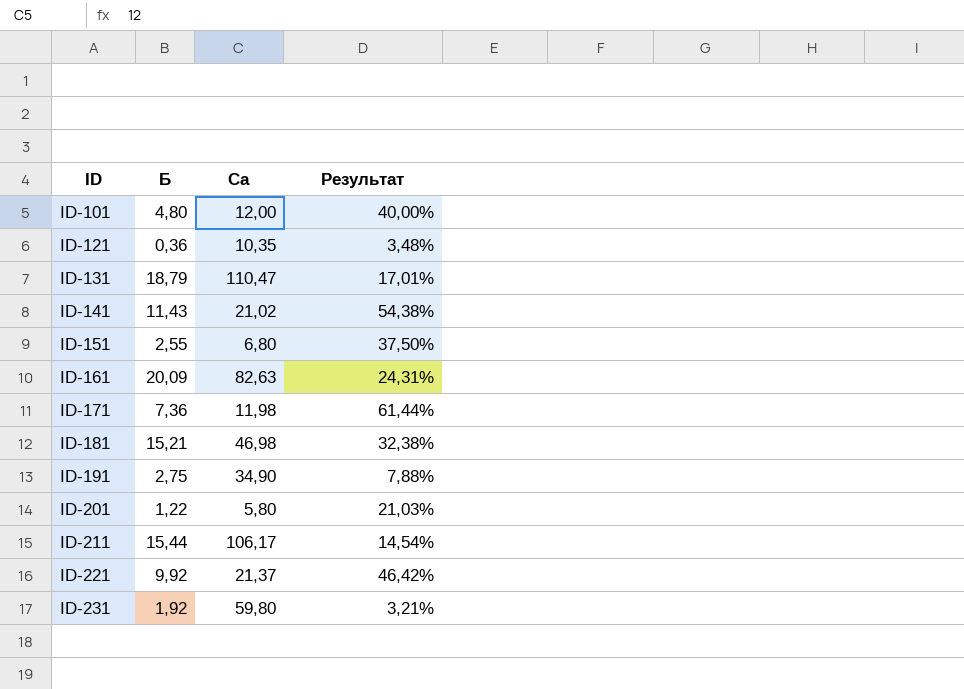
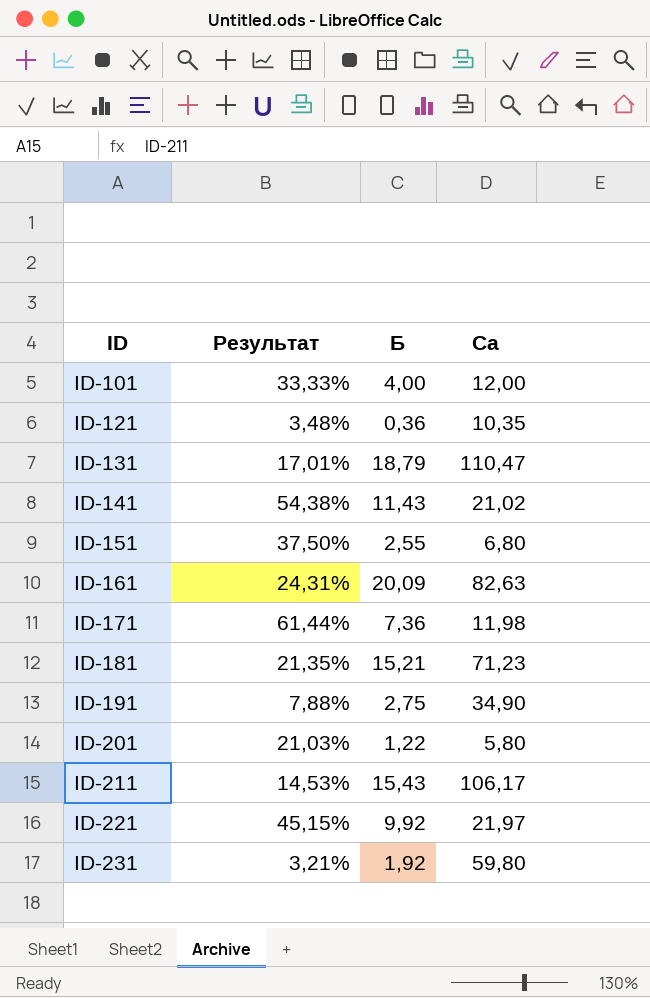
column Результат | position: 4 -> 2
ID-101 | Результат: 40,00% -> 33,33%
ID-101 | Б: 4,80 -> 4,00
ID-181 | Результат: 32,38% -> 21,35%
ID-181 | Са: 46,98 -> 71,23
ID-211 | Результат: 14,54% -> 14,53%
ID-211 | Б: 15,44 -> 15,43
ID-221 | Результат: 46,42% -> 45,15%
ID-221 | Са: 21,37 -> 21,97

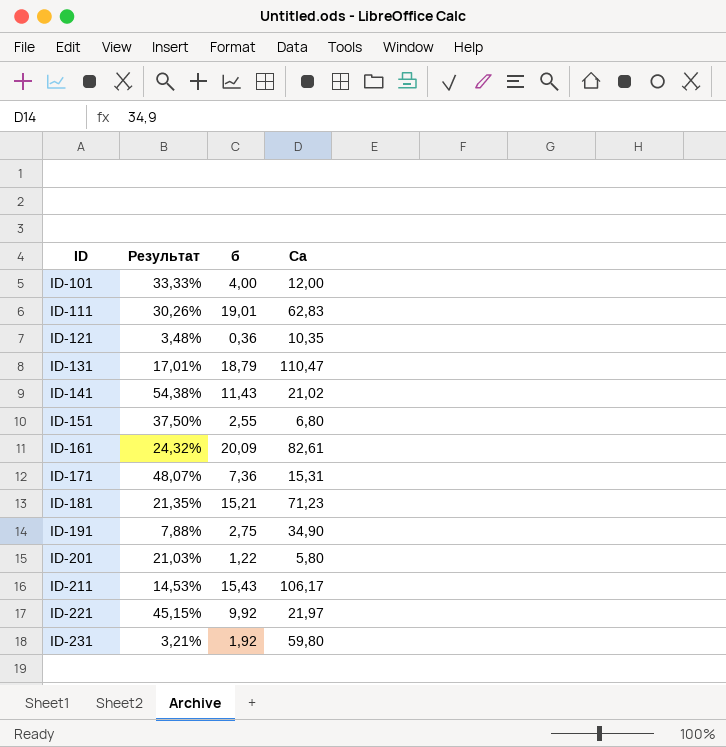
column name: Б -> б
row ID-111: none -> 30,26% | 19,01 | 62,83
ID-161 | Результат: 24,31% -> 24,32%
ID-161 | Са: 82,63 -> 82,61
ID-171 | Результат: 61,44% -> 48,07%
ID-171 | Са: 11,98 -> 15,31

